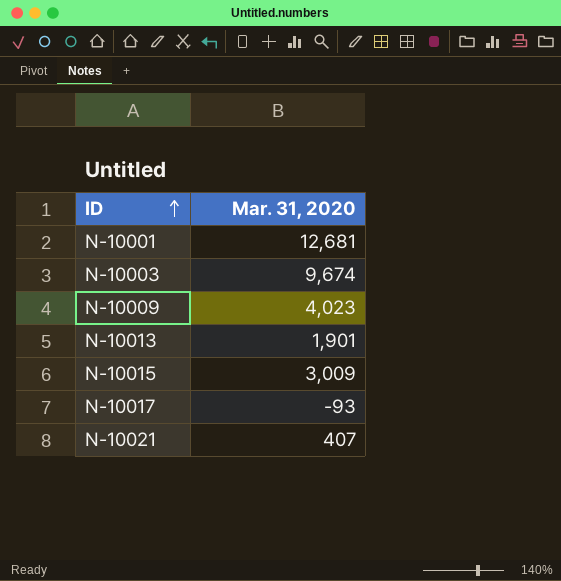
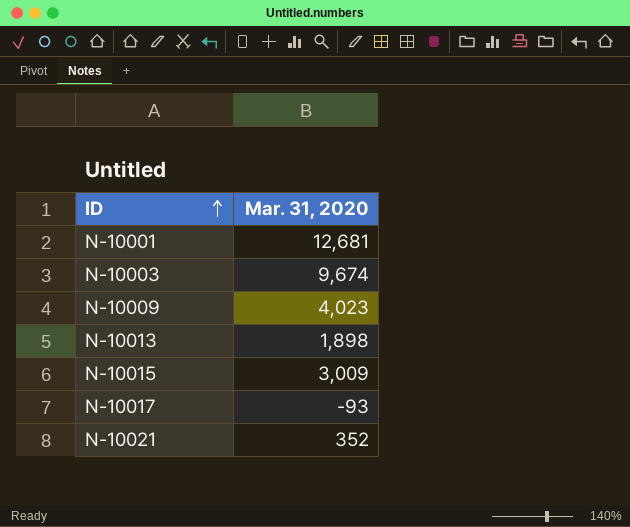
N-10013 | Mar. 31, 2020: 1,901 -> 1,898
N-10021 | Mar. 31, 2020: 407 -> 352

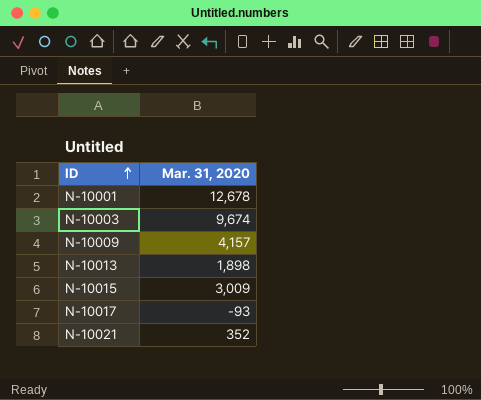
N-10001 | Mar. 31, 2020: 12,681 -> 12,678
N-10009 | Mar. 31, 2020: 4,023 -> 4,157

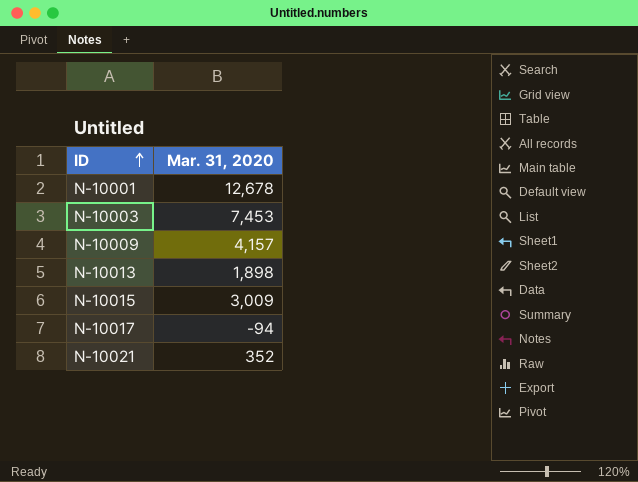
N-10003 | Mar. 31, 2020: 9,674 -> 7,453
N-10017 | Mar. 31, 2020: -93 -> -94

